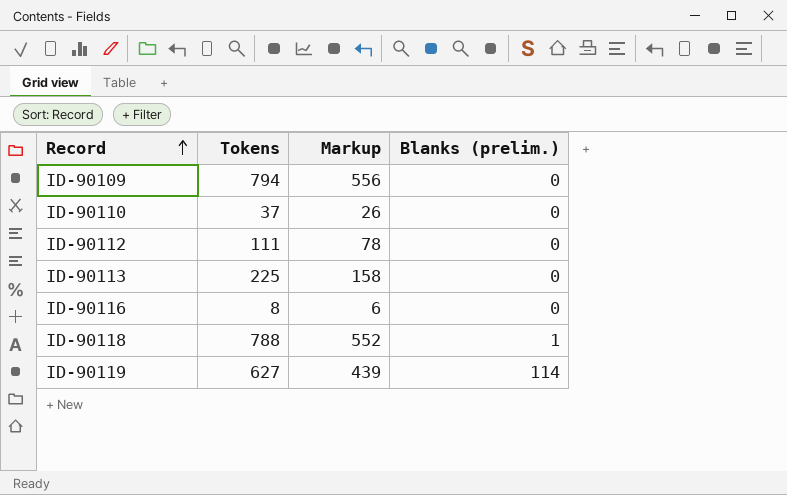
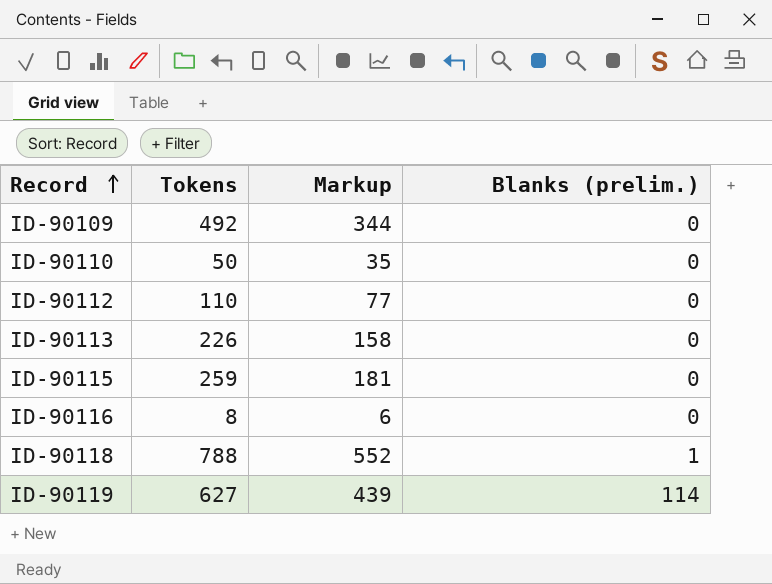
ID-90109 | Tokens: 794 -> 492
ID-90109 | Markup: 556 -> 344
ID-90110 | Tokens: 37 -> 50
ID-90110 | Markup: 26 -> 35
ID-90112 | Tokens: 111 -> 110
ID-90112 | Markup: 78 -> 77
ID-90113 | Tokens: 225 -> 226
row ID-90115: none -> 259 | 181 | 0

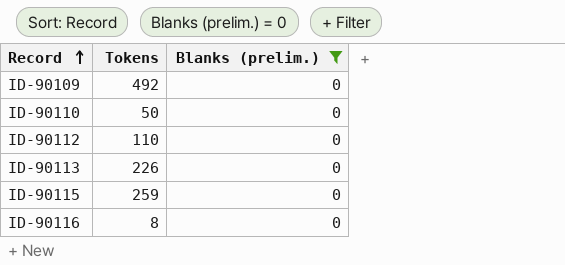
filter: none -> Blanks (prelim.) = 0
column Markup | formula: [Tokens] * 0.7 -> none

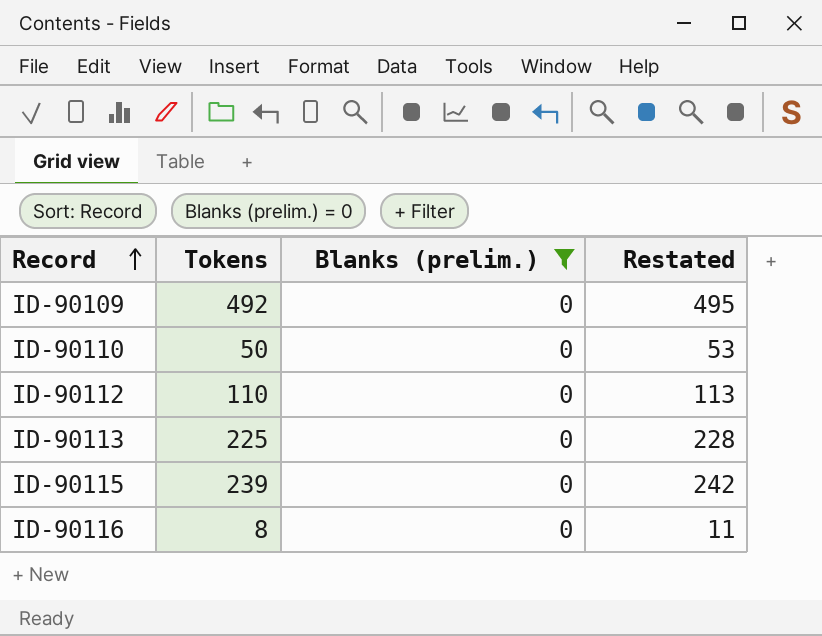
column Restated | formula: none -> [Tokens] + 3
ID-90113 | Tokens: 226 -> 225
ID-90115 | Tokens: 259 -> 239

